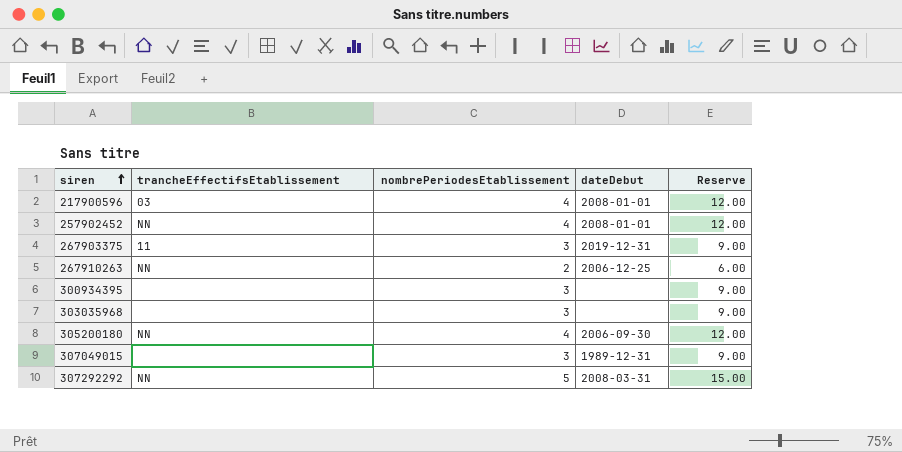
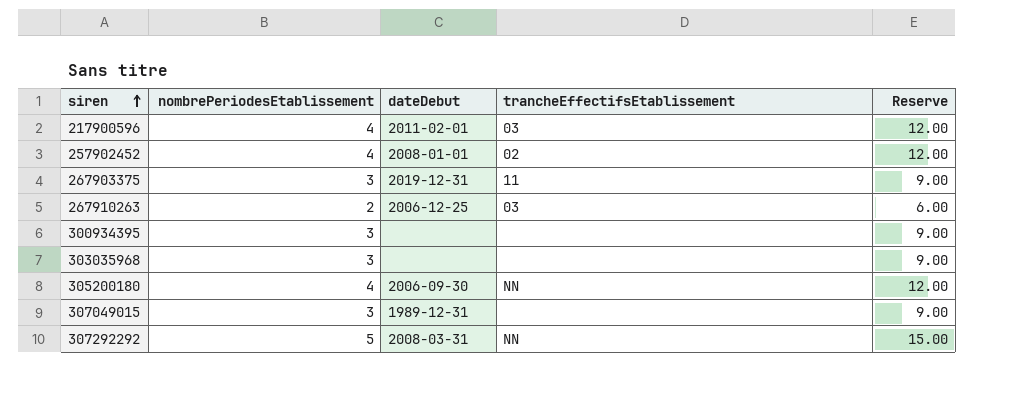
column trancheEffectifsEtablissement | position: 2 -> 4
217900596 | dateDebut: 2008-01-01 -> 2011-02-01
257902452 | trancheEffectifsEtablissement: NN -> 02
267910263 | trancheEffectifsEtablissement: NN -> 03

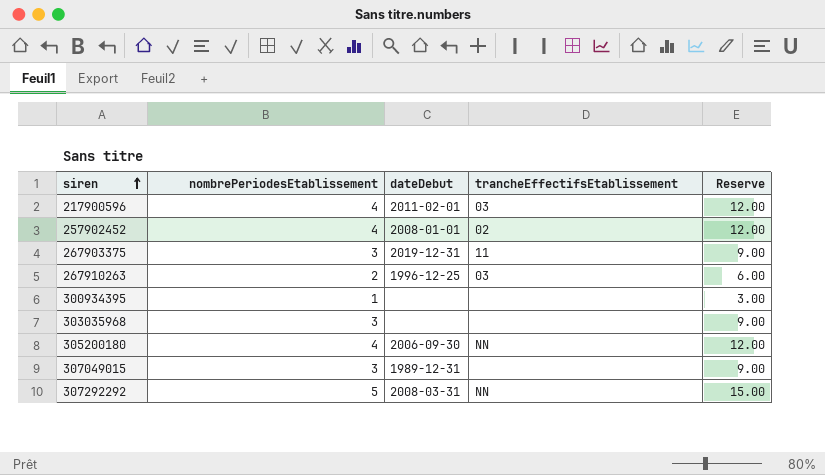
267910263 | dateDebut: 2006-12-25 -> 1996-12-25
300934395 | nombrePeriodesEtablissement: 3 -> 1
300934395 | Reserve: 9.00 -> 3.00

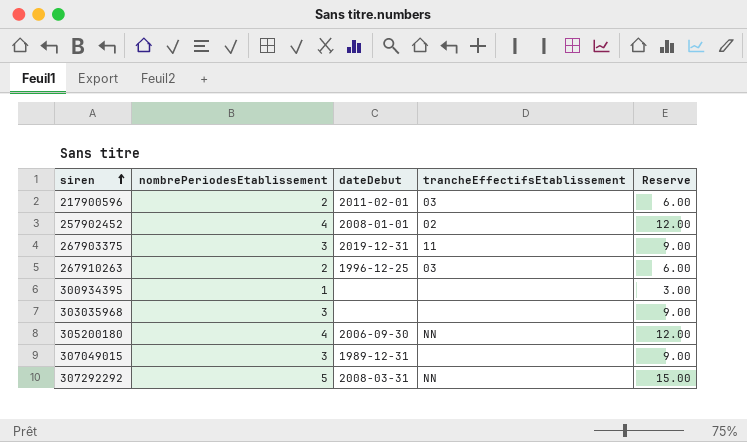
217900596 | nombrePeriodesEtablissement: 4 -> 2
217900596 | Reserve: 12.00 -> 6.00

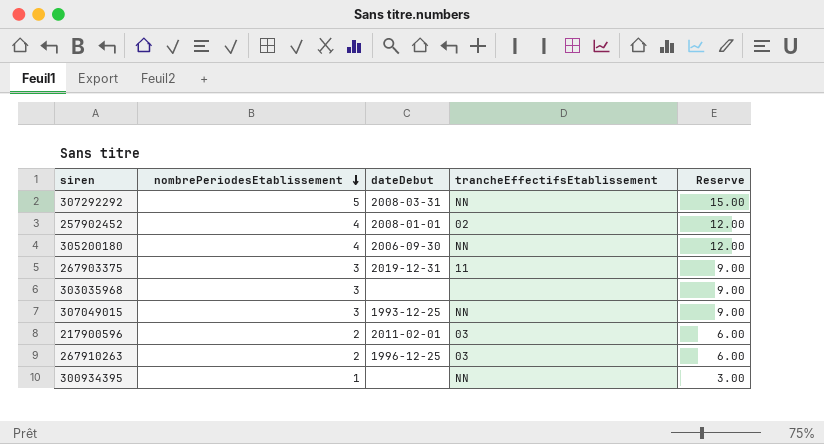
row order: siren ascending -> nombrePeriodesEtablissement descending
307049015 | dateDebut: 1989-12-31 -> 1993-12-25
307049015 | trancheEffectifsEtablissement: none -> NN
300934395 | trancheEffectifsEtablissement: none -> NN

